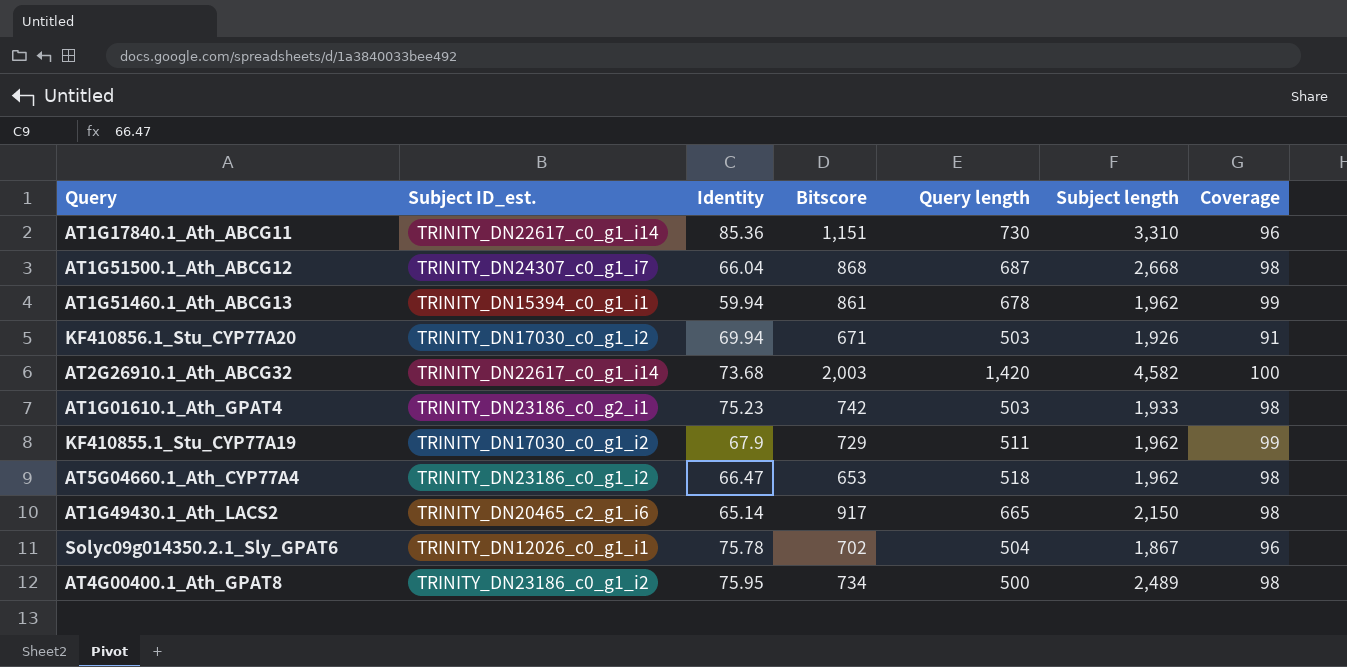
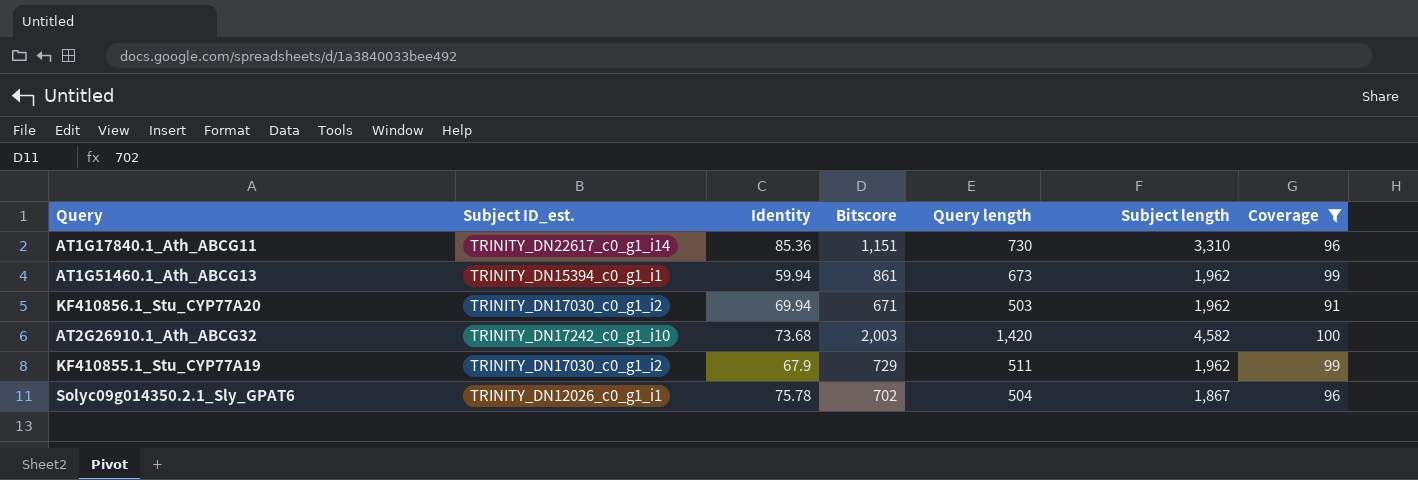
filter: none -> Coverage != 98
AT1G51460.1_Ath_ABCG13 | Query length: 678 -> 673
KF410856.1_Stu_CYP77A20 | Subject length: 1,926 -> 1,962
AT2G26910.1_Ath_ABCG32 | Subject ID_est.: TRINITY_DN22617_c0_g1_i14 -> TRINITY_DN17242_c0_g1_i10

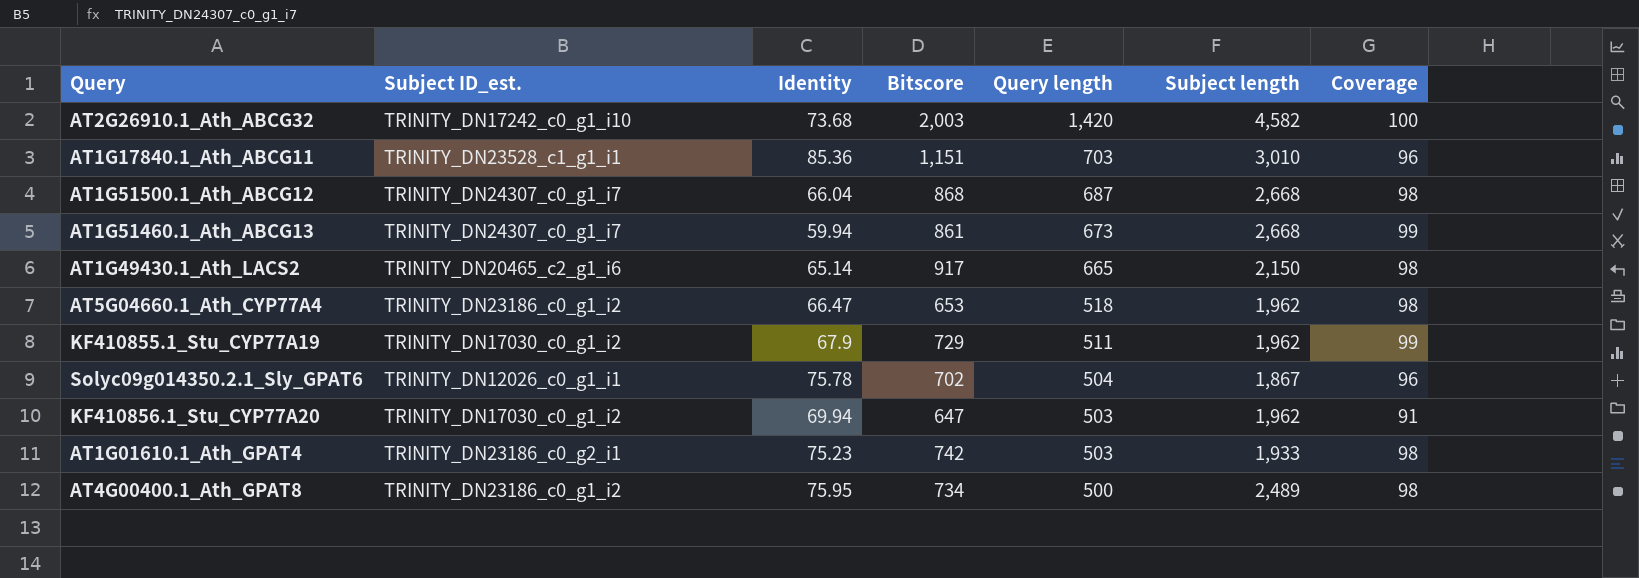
filter: Coverage != 98 -> none
row order: none -> Query length descending
AT1G17840.1_Ath_ABCG11 | Subject ID_est.: TRINITY_DN22617_c0_g1_i14 -> TRINITY_DN23528_c1_g1_i1
AT1G17840.1_Ath_ABCG11 | Query length: 730 -> 703
AT1G17840.1_Ath_ABCG11 | Subject length: 3,310 -> 3,010
AT1G51460.1_Ath_ABCG13 | Subject ID_est.: TRINITY_DN15394_c0_g1_i1 -> TRINITY_DN24307_c0_g1_i7
AT1G51460.1_Ath_ABCG13 | Subject length: 1,962 -> 2,668
KF410856.1_Stu_CYP77A20 | Bitscore: 671 -> 647

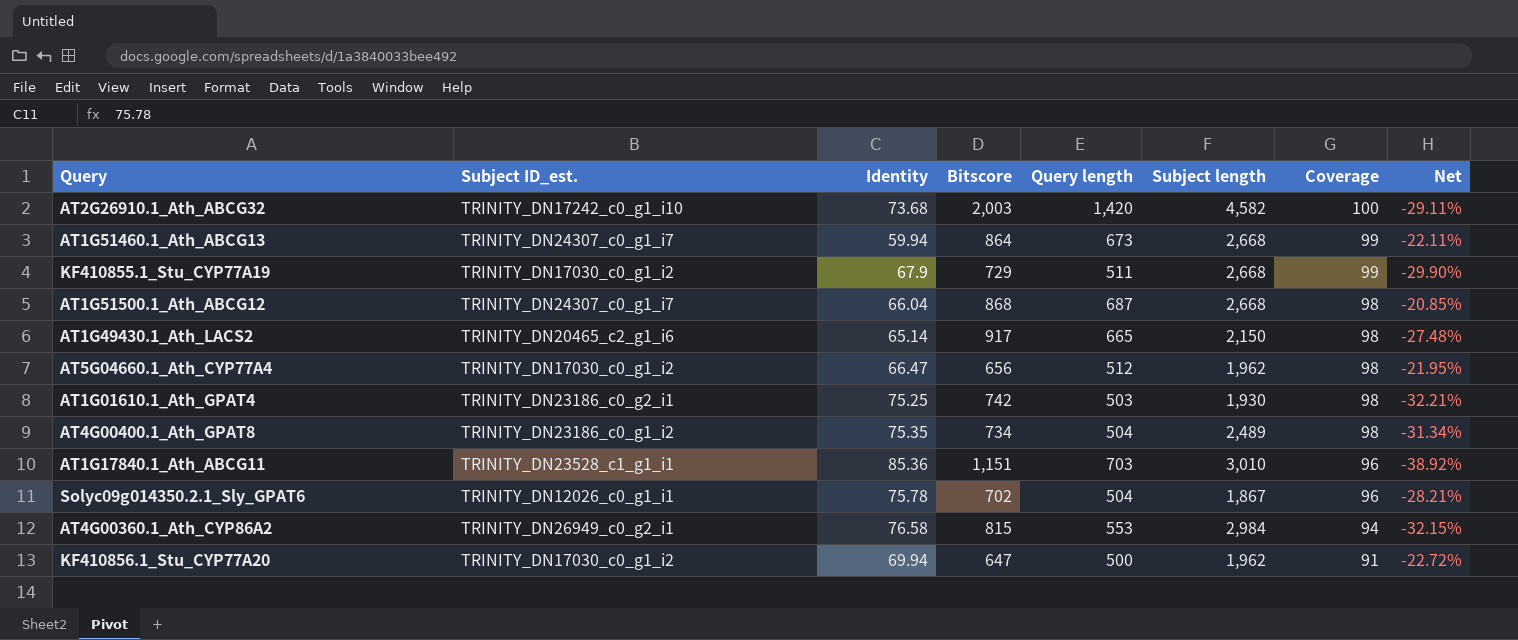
row order: Query length descending -> Coverage descending
column Net | formula: none -> ([Query length] - [Bitscore]) / [Bitscore]
AT1G51460.1_Ath_ABCG13 | Bitscore: 861 -> 864
KF410855.1_Stu_CYP77A19 | Subject length: 1,962 -> 2,668
AT5G04660.1_Ath_CYP77A4 | Subject ID_est.: TRINITY_DN23186_c0_g1_i2 -> TRINITY_DN17030_c0_g1_i2
AT5G04660.1_Ath_CYP77A4 | Bitscore: 653 -> 656
AT5G04660.1_Ath_CYP77A4 | Query length: 518 -> 512
AT1G01610.1_Ath_GPAT4 | Identity: 75.23 -> 75.25
AT1G01610.1_Ath_GPAT4 | Subject length: 1,933 -> 1,930
AT4G00400.1_Ath_GPAT8 | Identity: 75.95 -> 75.35
AT4G00400.1_Ath_GPAT8 | Query length: 500 -> 504
row AT4G00360.1_Ath_CYP86A2: none -> TRINITY_DN26949_c0_g2_i1 | 76.58 | 815 | 553 | 2,984 | 94 | -32.15%
KF410856.1_Stu_CYP77A20 | Query length: 503 -> 500

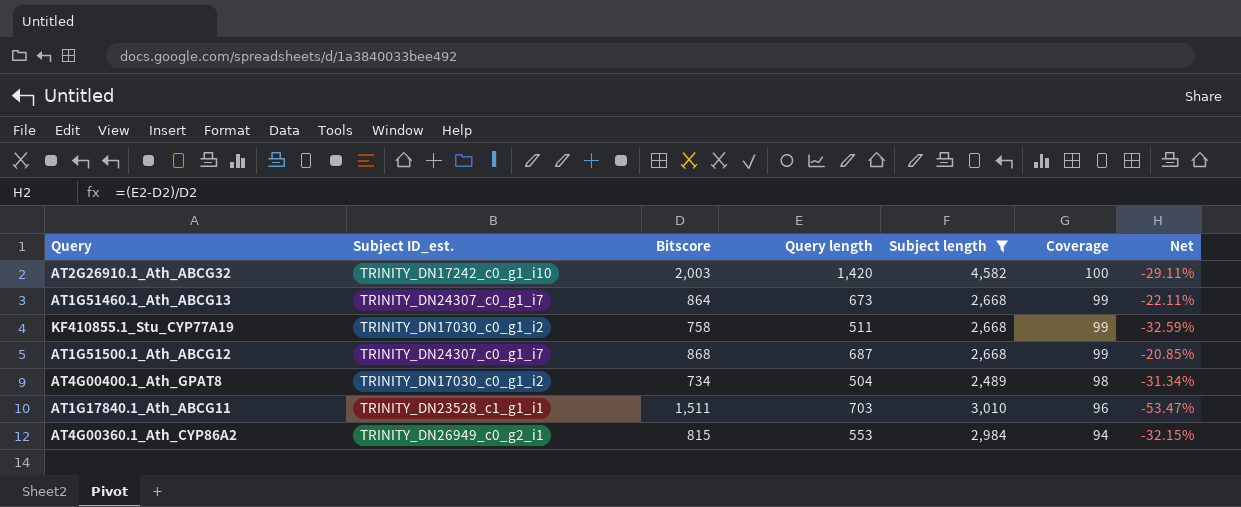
filter: none -> Subject length >= 2,489
column Identity | position: 3 -> none
KF410855.1_Stu_CYP77A19 | Bitscore: 729 -> 758
KF410855.1_Stu_CYP77A19 | Net: -29.90% -> -32.59%
AT1G51500.1_Ath_ABCG12 | Coverage: 98 -> 99
AT4G00400.1_Ath_GPAT8 | Subject ID_est.: TRINITY_DN23186_c0_g1_i2 -> TRINITY_DN17030_c0_g1_i2
AT1G17840.1_Ath_ABCG11 | Bitscore: 1,151 -> 1,511
AT1G17840.1_Ath_ABCG11 | Net: -38.92% -> -53.47%

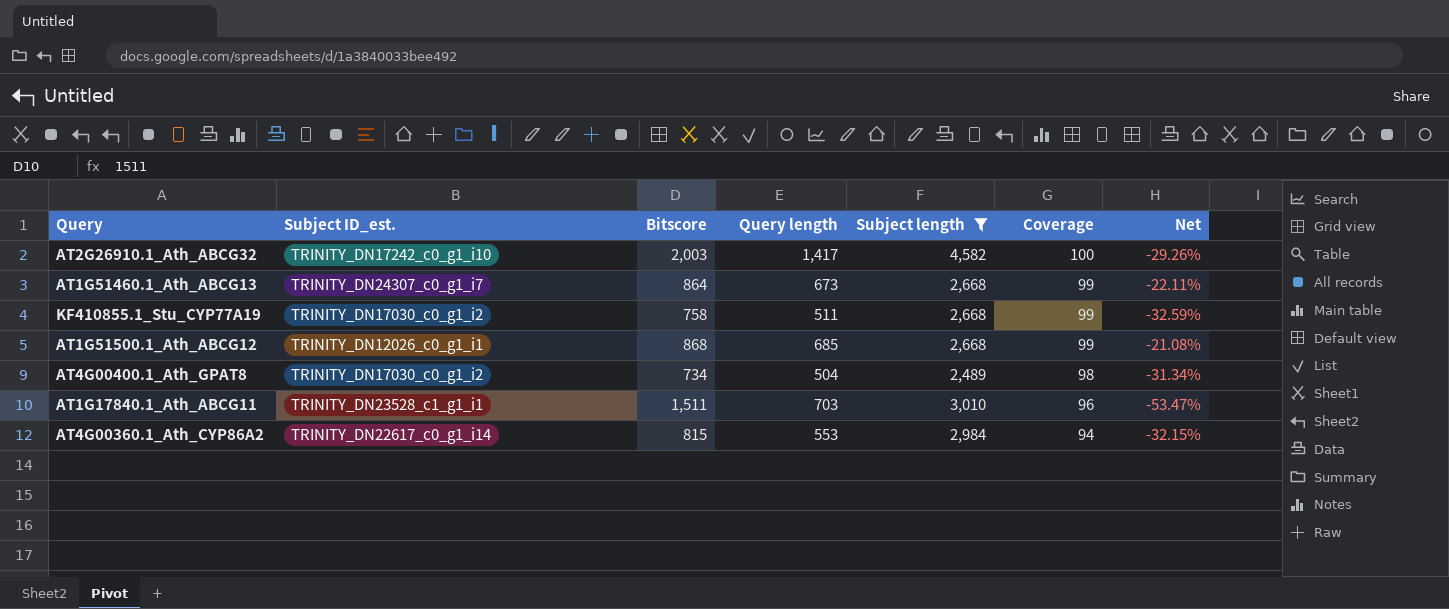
AT2G26910.1_Ath_ABCG32 | Query length: 1,420 -> 1,417
AT2G26910.1_Ath_ABCG32 | Net: -29.11% -> -29.26%
AT1G51500.1_Ath_ABCG12 | Subject ID_est.: TRINITY_DN24307_c0_g1_i7 -> TRINITY_DN12026_c0_g1_i1
AT1G51500.1_Ath_ABCG12 | Query length: 687 -> 685
AT1G51500.1_Ath_ABCG12 | Net: -20.85% -> -21.08%
AT4G00360.1_Ath_CYP86A2 | Subject ID_est.: TRINITY_DN26949_c0_g2_i1 -> TRINITY_DN22617_c0_g1_i14

